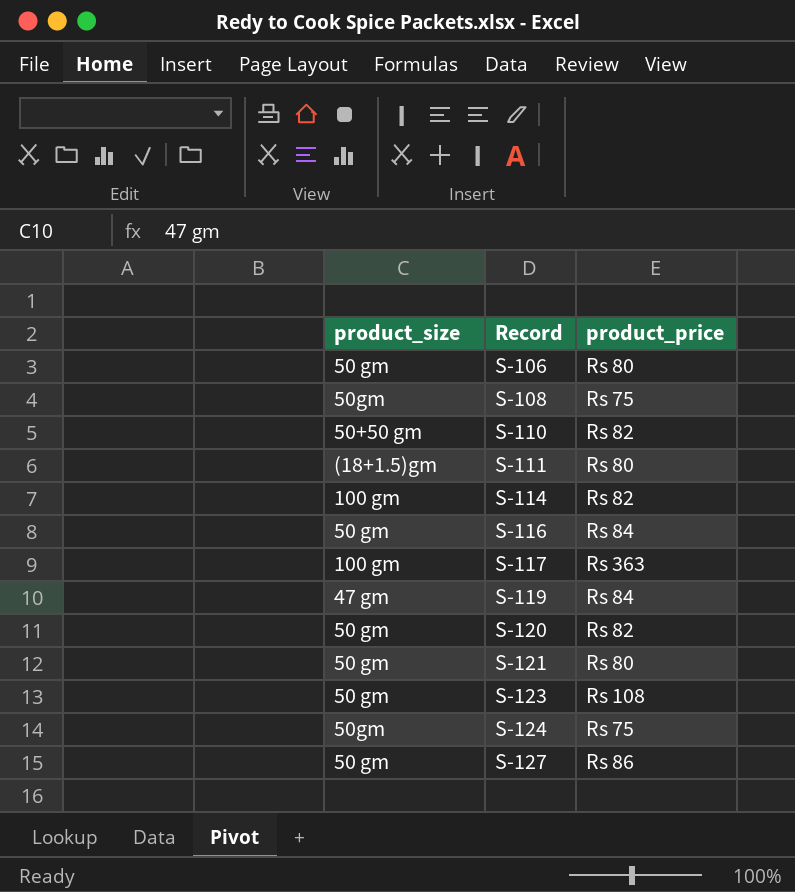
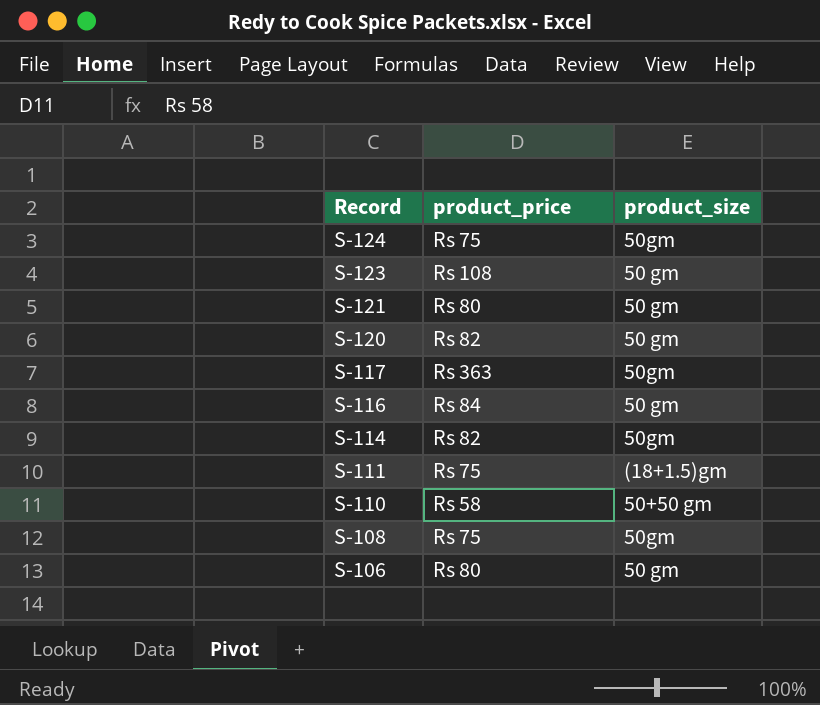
row order: Record ascending -> Record descending
column product_size | position: 1 -> 3
row S-119: 47 gm | Rs 84 -> none
row S-127: 50 gm | Rs 86 -> none
S-117 | product_size: 100 gm -> 50gm
S-114 | product_size: 100 gm -> 50gm
S-111 | product_price: Rs 80 -> Rs 75
S-110 | product_price: Rs 82 -> Rs 58

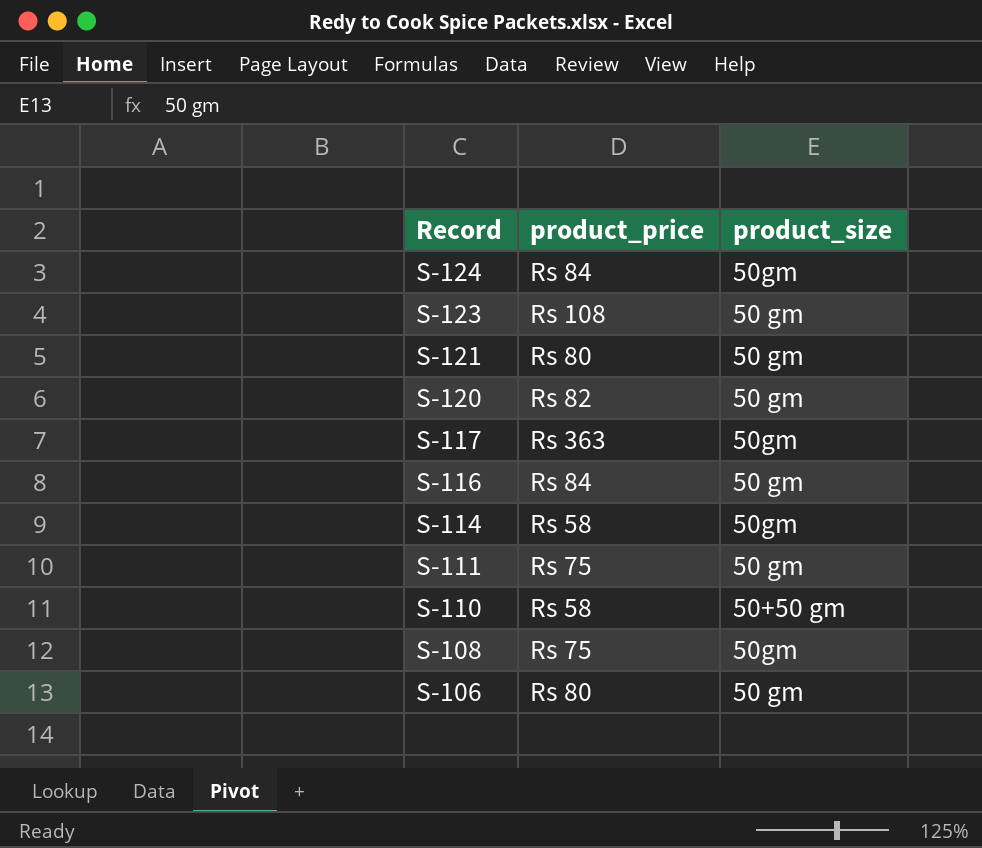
S-124 | product_price: Rs 75 -> Rs 84
S-114 | product_price: Rs 82 -> Rs 58
S-111 | product_size: (18+1.5)gm -> 50 gm

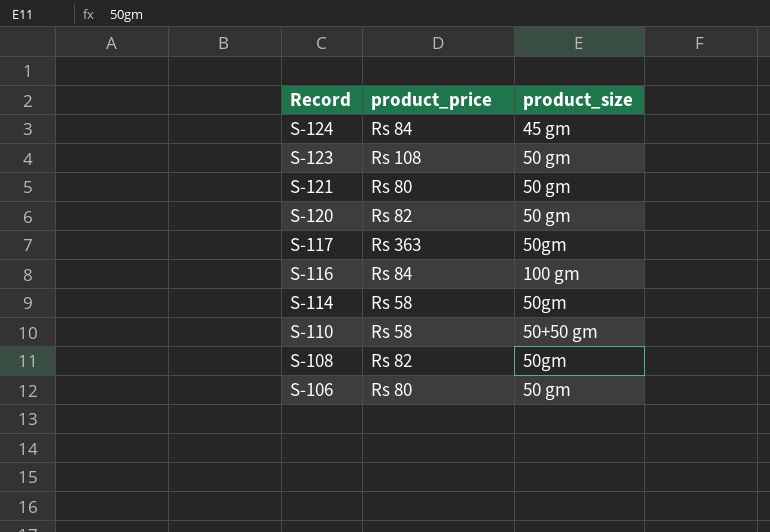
row S-111: Rs 75 | 50 gm -> none
S-124 | product_size: 50gm -> 45 gm
S-116 | product_size: 50 gm -> 100 gm
S-108 | product_price: Rs 75 -> Rs 82

